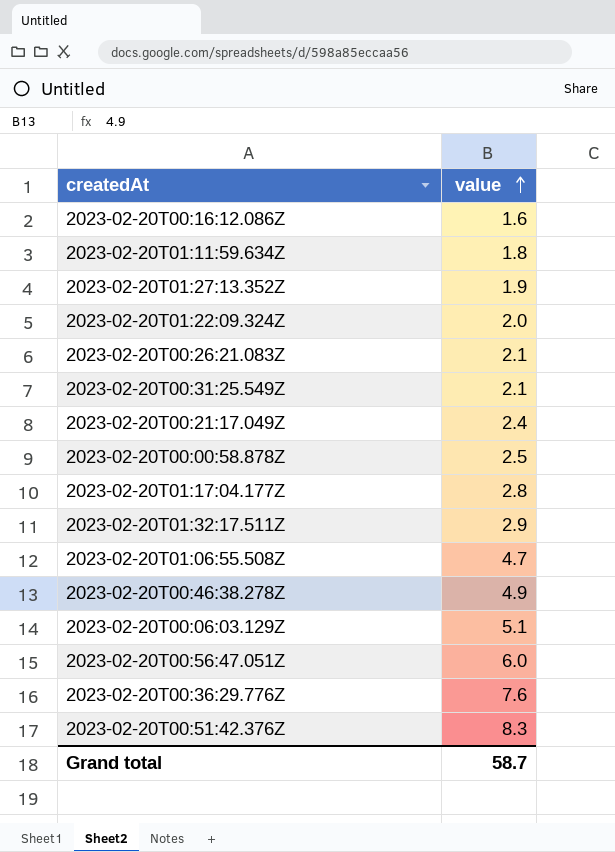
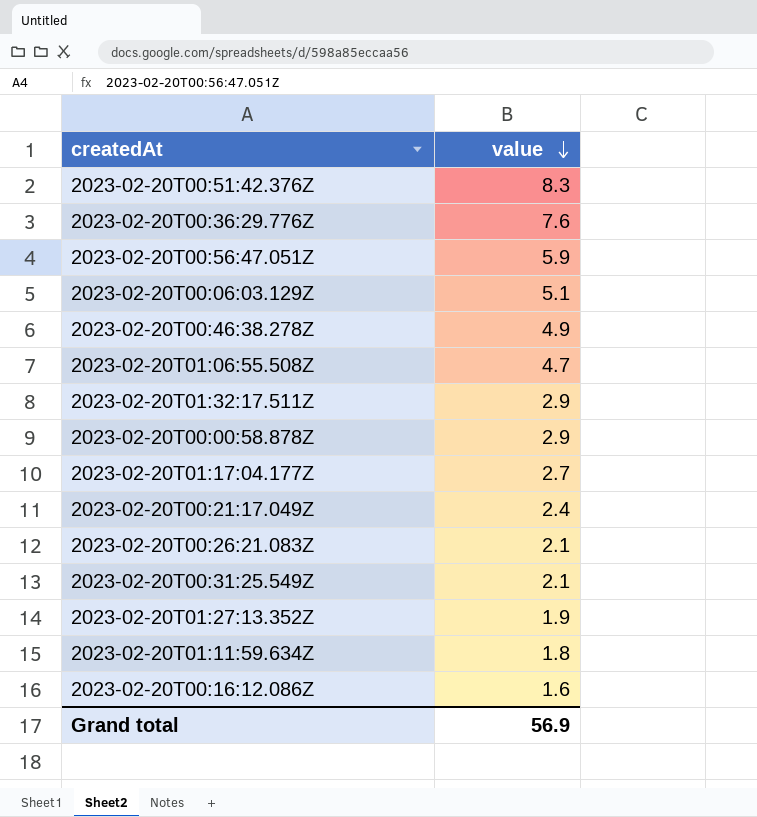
row order: value ascending -> value descending
row 2023-02-20T01:22:09.324Z: 2.0 -> none
2023-02-20T00:56:47.051Z | value: 6.0 -> 5.9
2023-02-20T00:00:58.878Z | value: 2.5 -> 2.9
2023-02-20T01:17:04.177Z | value: 2.8 -> 2.7
Grand total | value: 58.7 -> 56.9

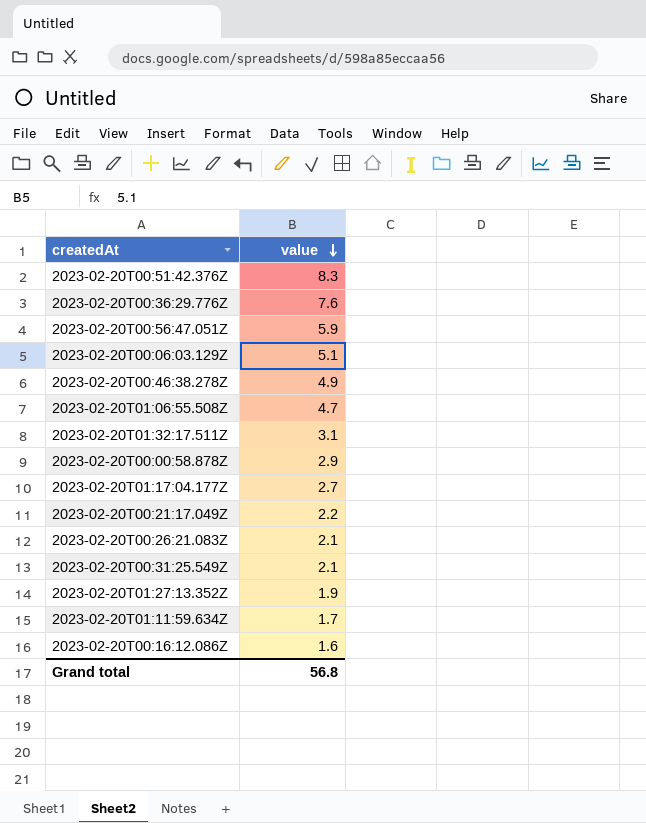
2023-02-20T01:32:17.511Z | value: 2.9 -> 3.1
2023-02-20T00:21:17.049Z | value: 2.4 -> 2.2
2023-02-20T01:11:59.634Z | value: 1.8 -> 1.7
Grand total | value: 56.9 -> 56.8

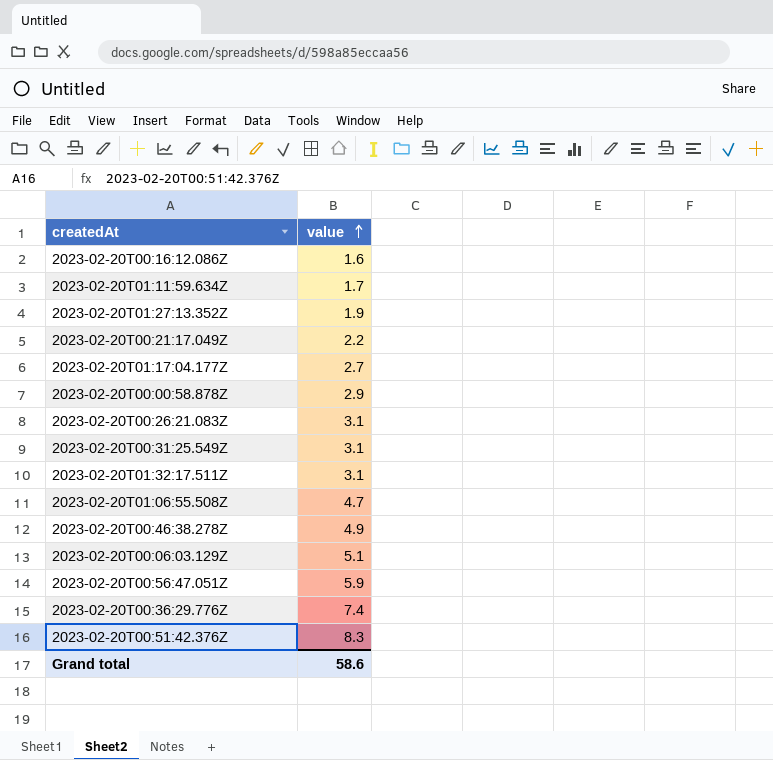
row order: value descending -> value ascending
2023-02-20T00:26:21.083Z | value: 2.1 -> 3.1
2023-02-20T00:31:25.549Z | value: 2.1 -> 3.1
2023-02-20T00:36:29.776Z | value: 7.6 -> 7.4
Grand total | value: 56.8 -> 58.6

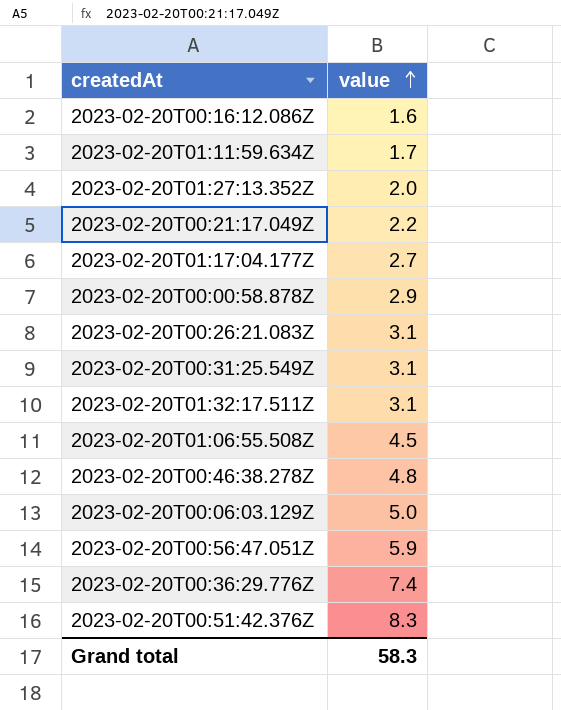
2023-02-20T01:27:13.352Z | value: 1.9 -> 2.0
2023-02-20T01:06:55.508Z | value: 4.7 -> 4.5
2023-02-20T00:46:38.278Z | value: 4.9 -> 4.8
2023-02-20T00:06:03.129Z | value: 5.1 -> 5.0
Grand total | value: 58.6 -> 58.3

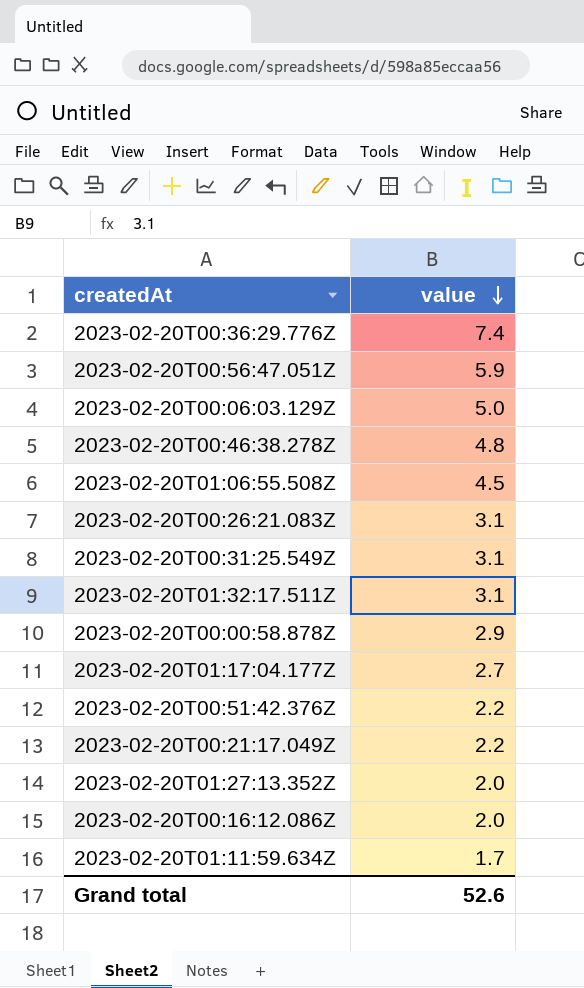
row order: value ascending -> value descending
2023-02-20T00:51:42.376Z | value: 8.3 -> 2.2
2023-02-20T00:16:12.086Z | value: 1.6 -> 2.0
Grand total | value: 58.3 -> 52.6

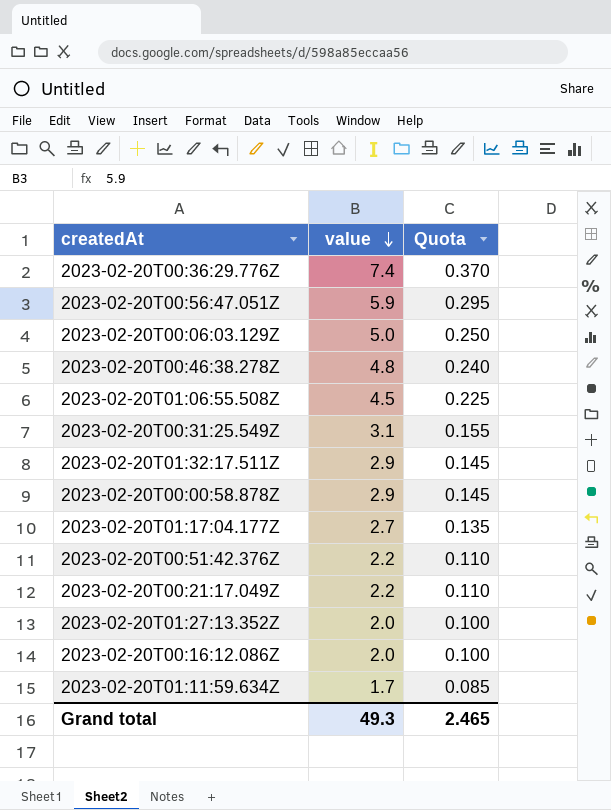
column Quota | formula: none -> [value] * 0.05
row 2023-02-20T00:26:21.083Z: 3.1 -> none
2023-02-20T01:32:17.511Z | value: 3.1 -> 2.9
Grand total | value: 52.6 -> 49.3

